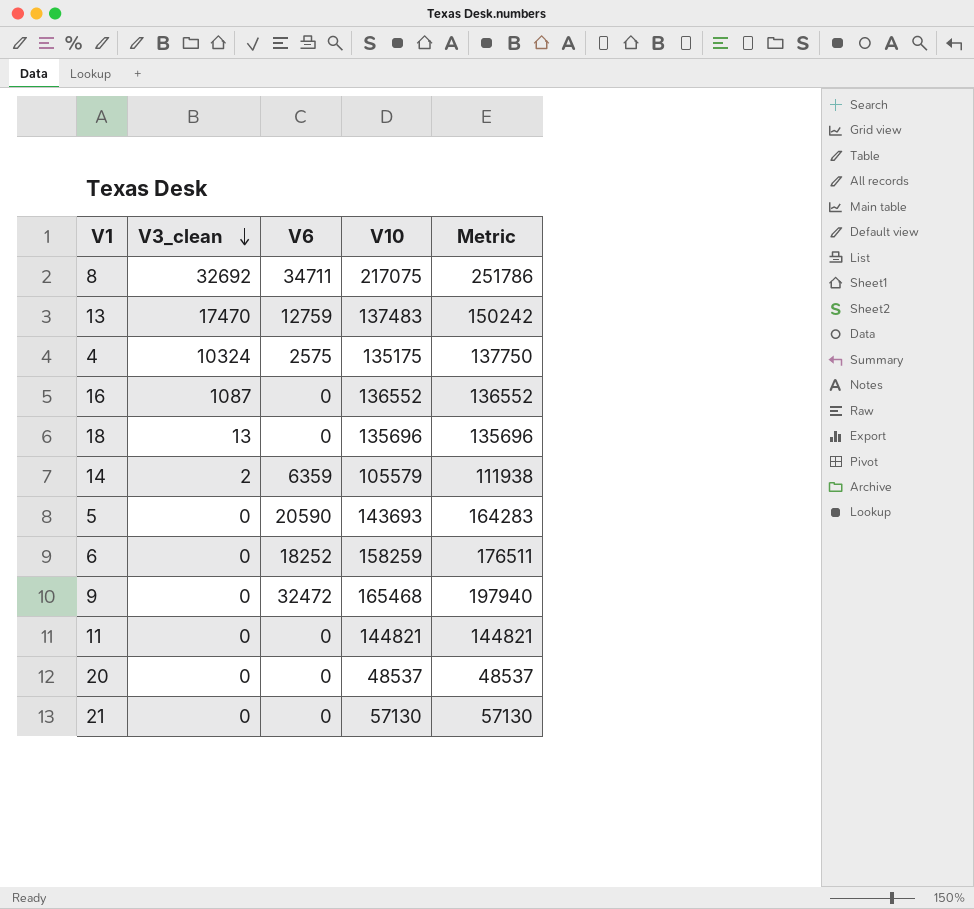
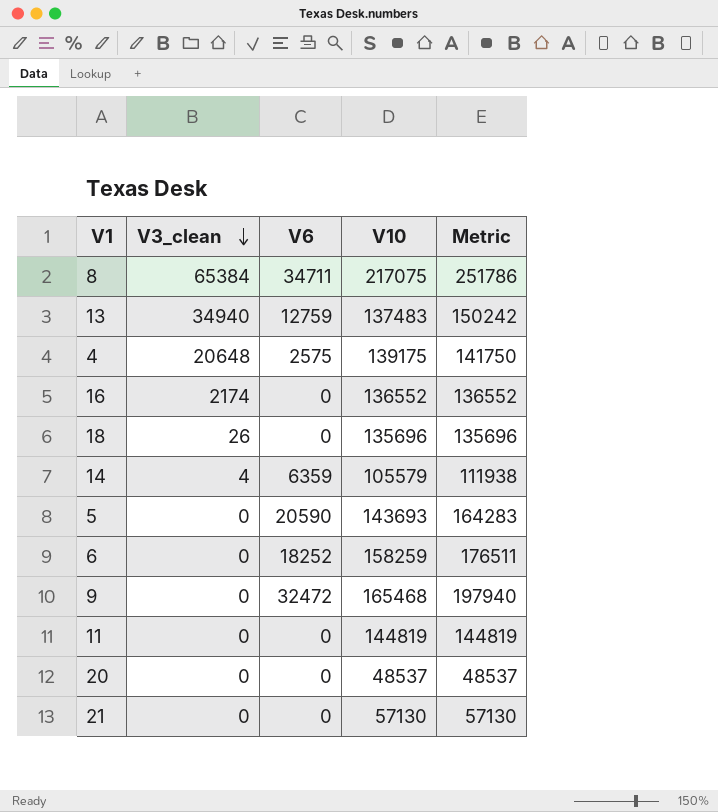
8 | V3_clean: 32692 -> 65384
13 | V3_clean: 17470 -> 34940
4 | V3_clean: 10324 -> 20648
4 | V10: 135175 -> 139175
4 | Metric: 137750 -> 141750
16 | V3_clean: 1087 -> 2174
18 | V3_clean: 13 -> 26
14 | V3_clean: 2 -> 4
11 | V10: 144821 -> 144819
11 | Metric: 144821 -> 144819

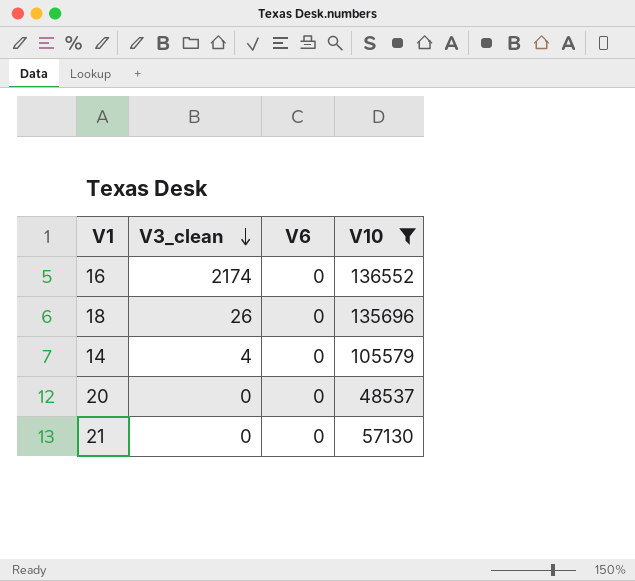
filter: none -> V10 <= 136552
column Metric | formula: [V6] + [V10] -> none
14 | V6: 6359 -> 0

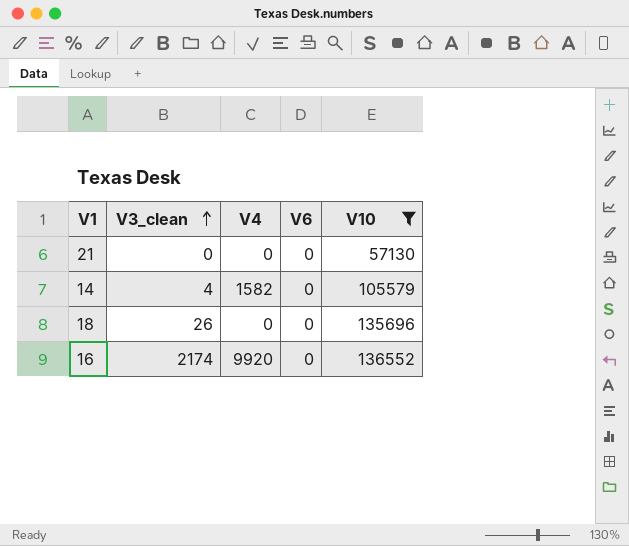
row order: V3_clean descending -> V3_clean ascending
column V4 | position: none -> 3
row 20: 0 | 0 | 48537 -> none

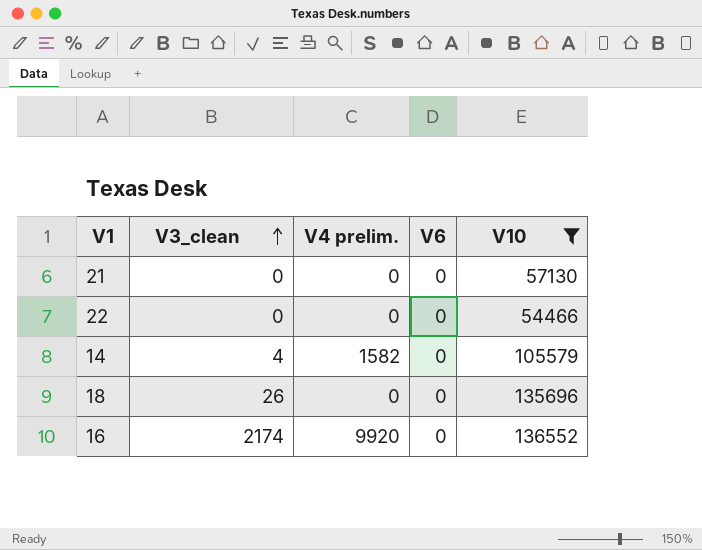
column name: V4 -> V4 prelim.
row 22: none -> 0 | 0 | 0 | 54466

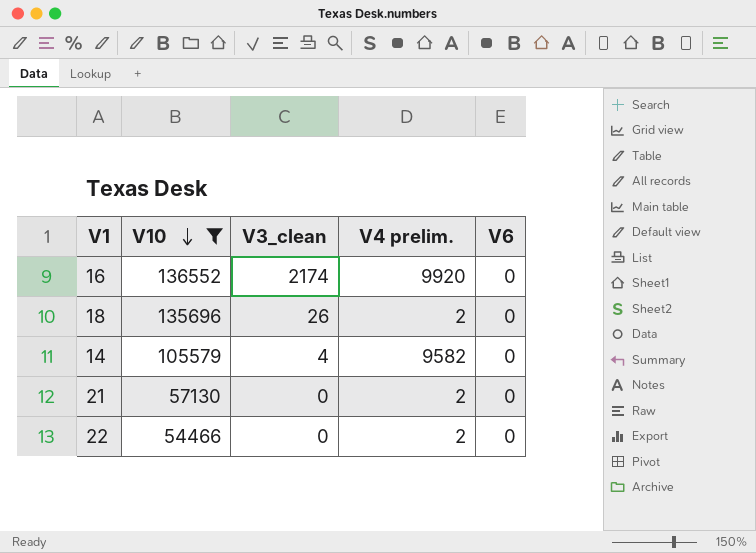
row order: V3_clean ascending -> V10 descending
column V10 | position: 5 -> 2
18 | V4 prelim.: 0 -> 2
14 | V4 prelim.: 1582 -> 9582
21 | V4 prelim.: 0 -> 2
22 | V4 prelim.: 0 -> 2

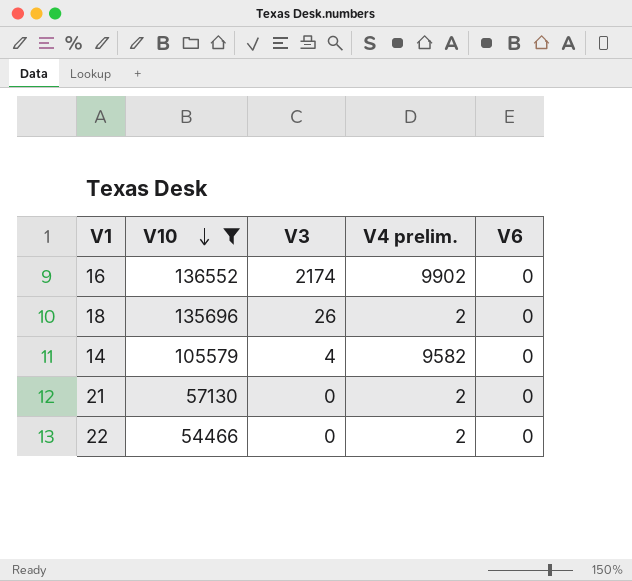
column name: V3_clean -> V3
16 | V4 prelim.: 9920 -> 9902

